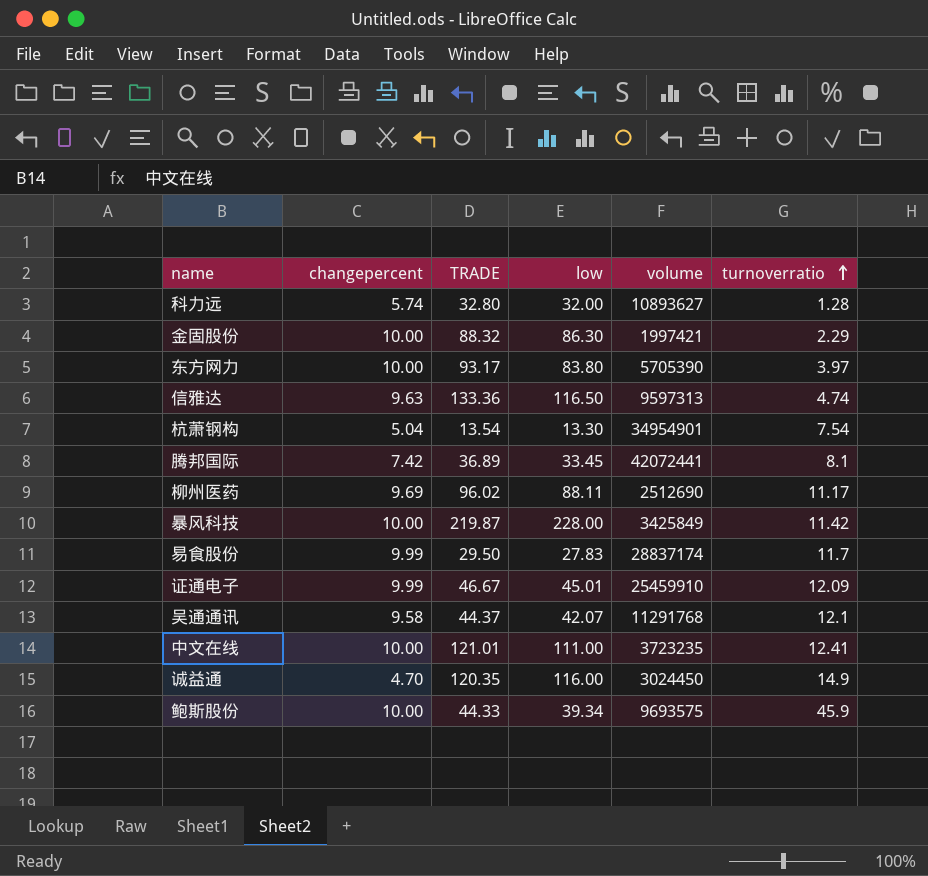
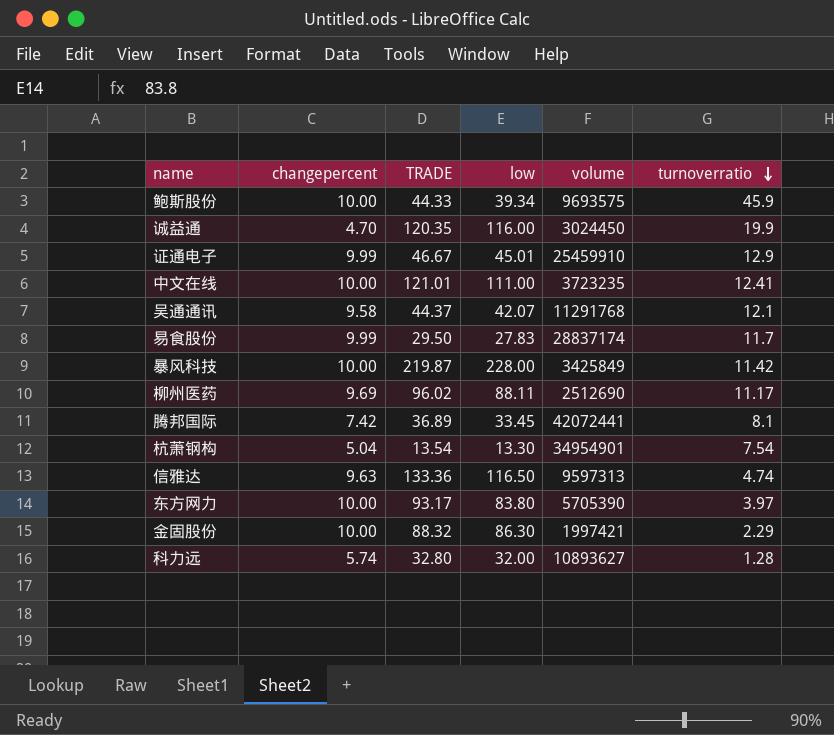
row order: turnoverratio ascending -> turnoverratio descending
诚益通 | turnoverratio: 14.9 -> 19.9
证通电子 | turnoverratio: 12.09 -> 12.9

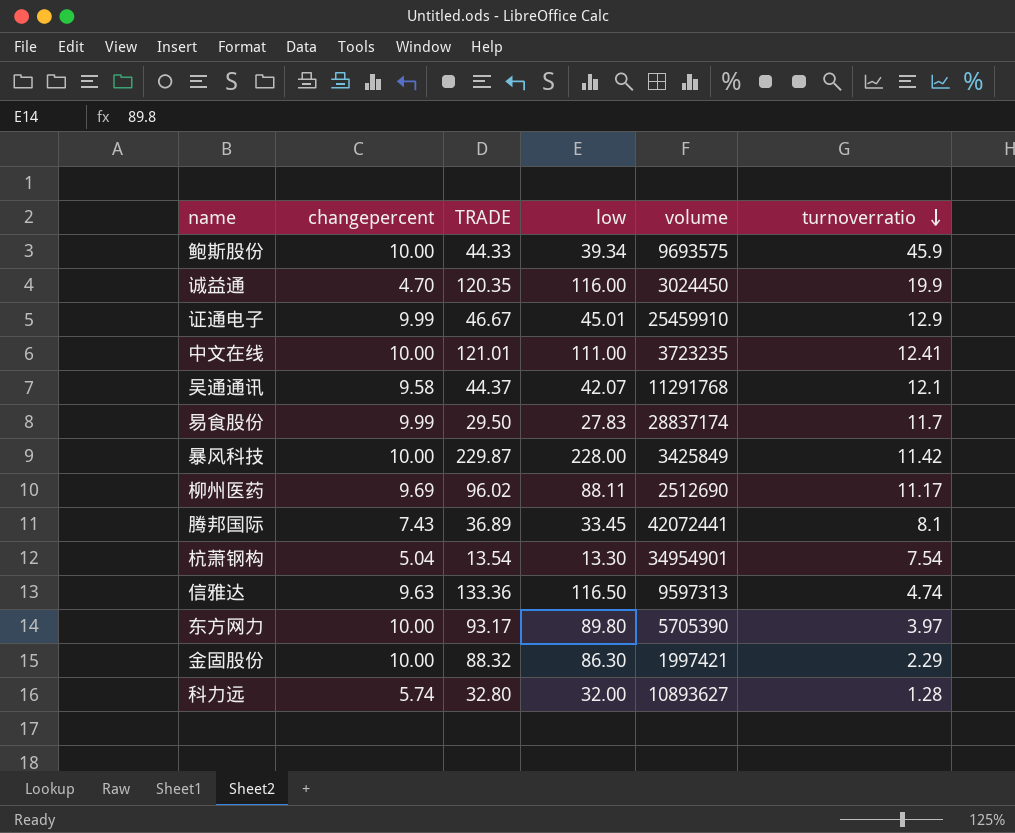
暴风科技 | TRADE: 219.87 -> 229.87
腾邦国际 | changepercent: 7.42 -> 7.43
东方网力 | low: 83.80 -> 89.80

